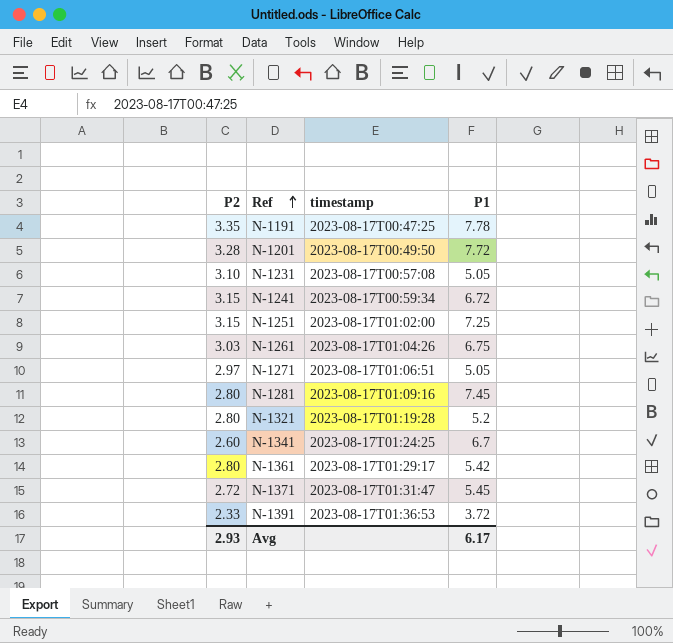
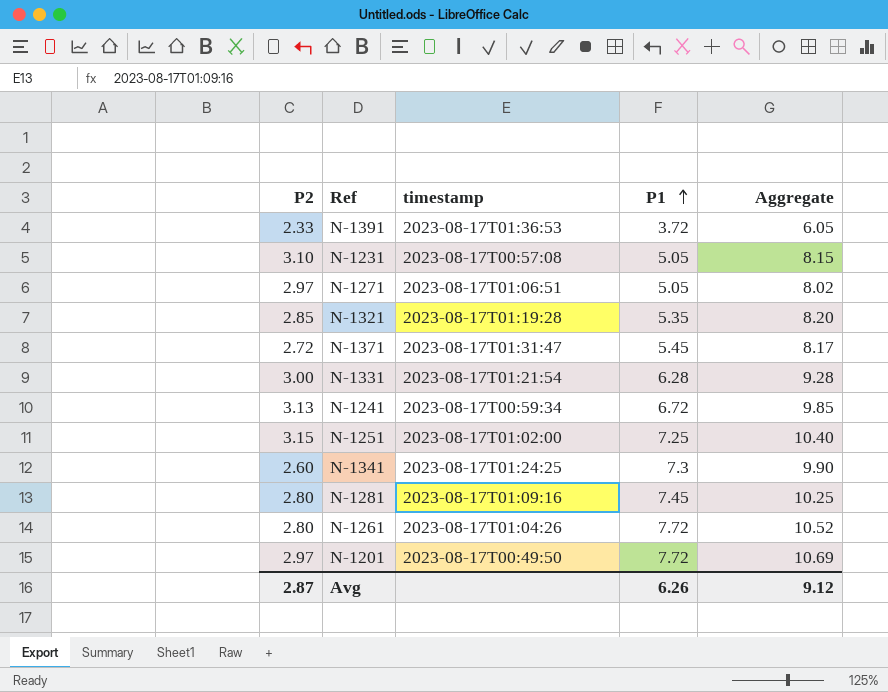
row order: Ref ascending -> P1 ascending
column Aggregate | formula: none -> [P2] + [P1]
row N-1191: 3.35 | 2023-08-17T00:47:25 | 7.78 -> none
row N-1361: 2.80 | 2023-08-17T01:29:17 | 5.42 -> none
N-1321 | P2: 2.80 -> 2.85
N-1321 | P1: 5.2 -> 5.35
row N-1331: none -> 3.00 | 2023-08-17T01:21:54 | 6.28 | 9.28
N-1241 | P2: 3.15 -> 3.13
N-1341 | P1: 6.7 -> 7.3
N-1261 | P2: 3.03 -> 2.80
N-1261 | P1: 6.75 -> 7.72
N-1201 | P2: 3.28 -> 2.97
Avg | P2: 2.93 -> 2.87
Avg | P1: 6.17 -> 6.26

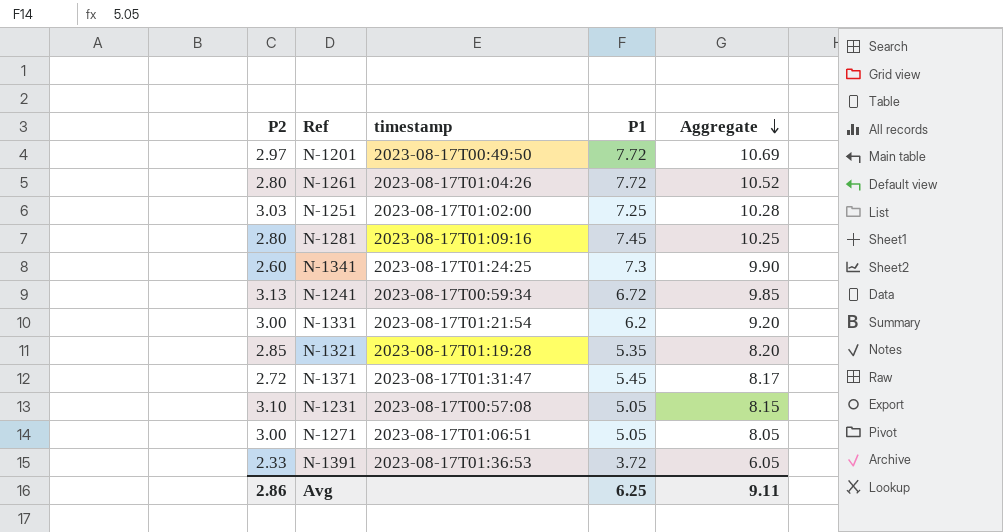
row order: P1 ascending -> Aggregate descending
N-1251 | P2: 3.15 -> 3.03
N-1251 | Aggregate: 10.40 -> 10.28
N-1331 | P1: 6.28 -> 6.2
N-1331 | Aggregate: 9.28 -> 9.20
N-1271 | P2: 2.97 -> 3.00
N-1271 | Aggregate: 8.02 -> 8.05
Avg | P2: 2.87 -> 2.86
Avg | P1: 6.26 -> 6.25
Avg | Aggregate: 9.12 -> 9.11

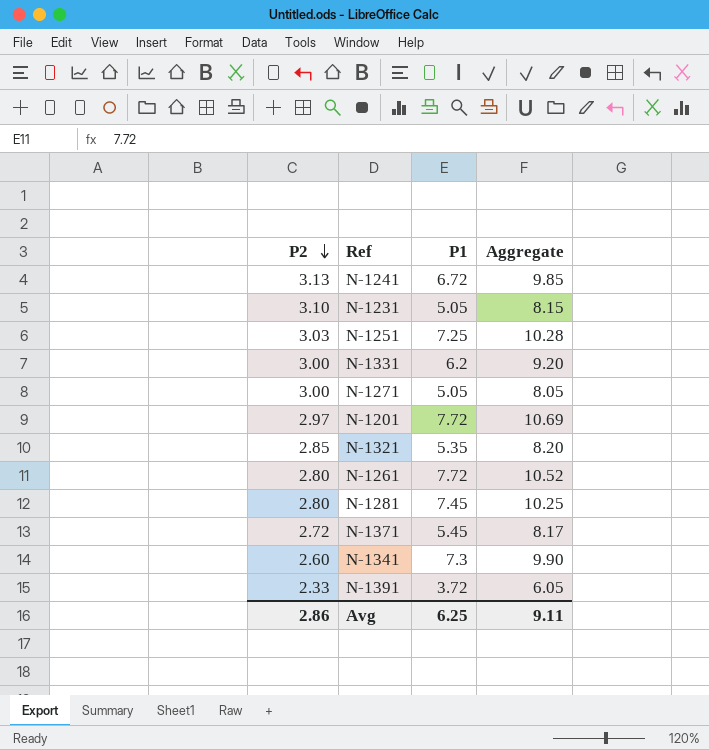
row order: Aggregate descending -> P2 descending
column timestamp | position: 3 -> none

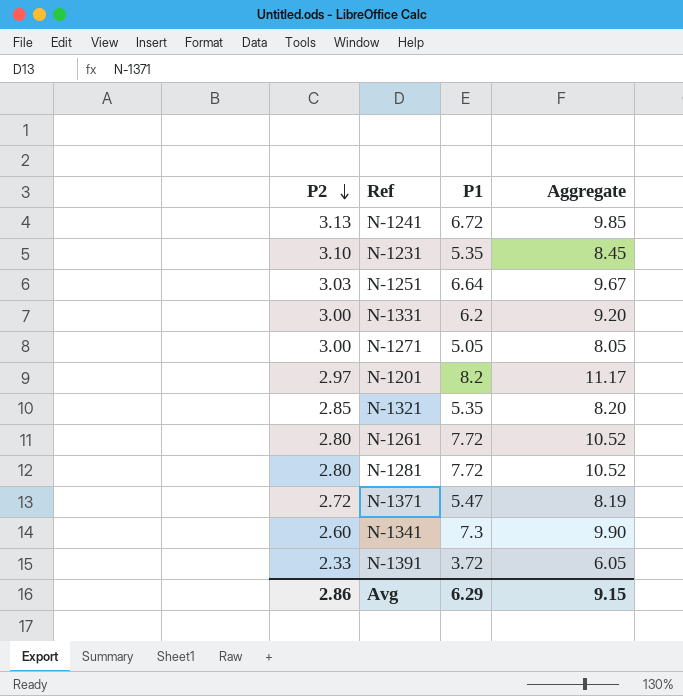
N-1231 | P1: 5.05 -> 5.35
N-1231 | Aggregate: 8.15 -> 8.45
N-1251 | P1: 7.25 -> 6.64
N-1251 | Aggregate: 10.28 -> 9.67
N-1201 | P1: 7.72 -> 8.2
N-1201 | Aggregate: 10.69 -> 11.17
N-1281 | P1: 7.45 -> 7.72
N-1281 | Aggregate: 10.25 -> 10.52
N-1371 | P1: 5.45 -> 5.47
N-1371 | Aggregate: 8.17 -> 8.19
Avg | P1: 6.25 -> 6.29
Avg | Aggregate: 9.11 -> 9.15

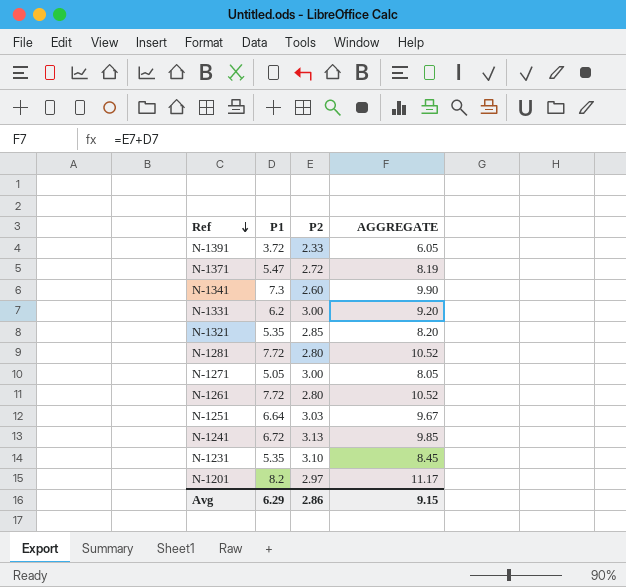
row order: P2 descending -> Ref descending
column P2 | position: 1 -> 3
column name: Aggregate -> AGGREGATE

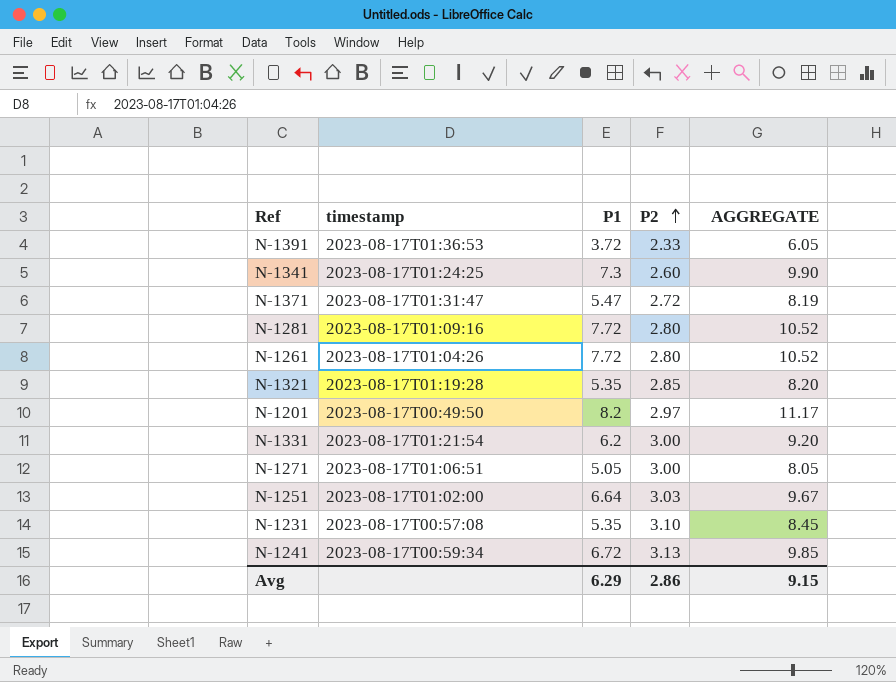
row order: Ref descending -> P2 ascending
column timestamp | position: none -> 2

